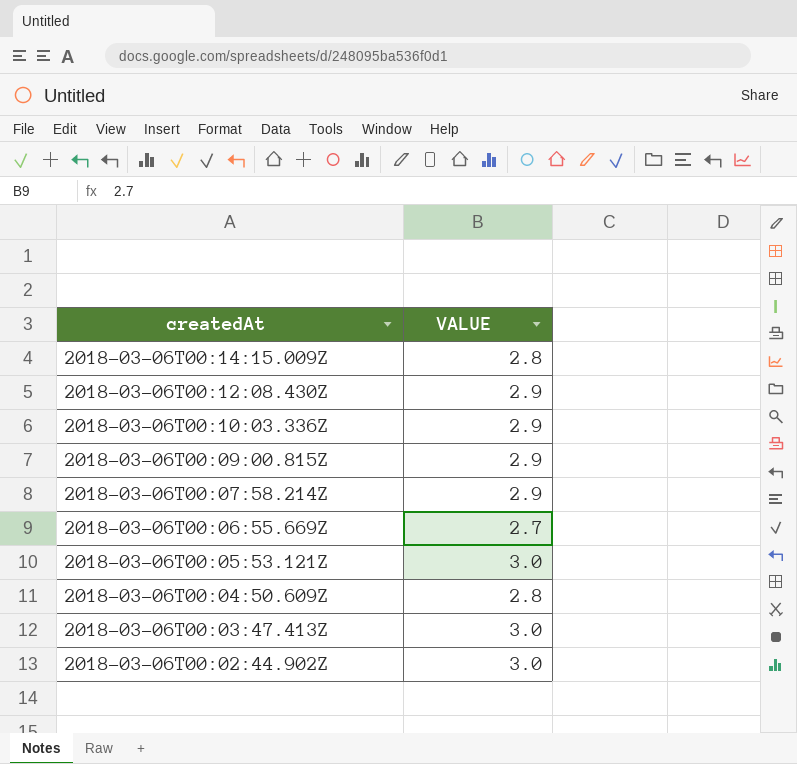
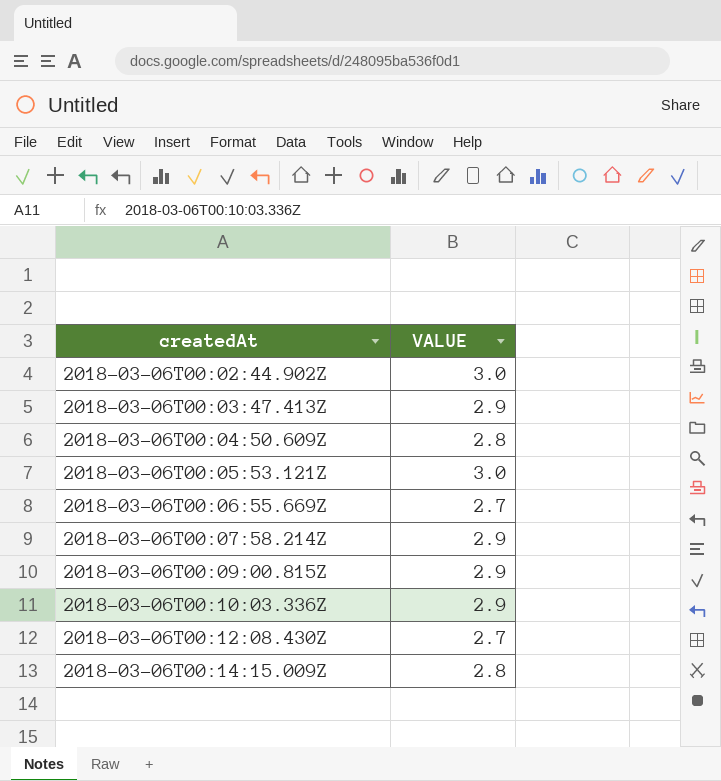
row order: createdAt descending -> createdAt ascending
2018-03-06T00:03:47.413Z | VALUE: 3.0 -> 2.9
2018-03-06T00:12:08.430Z | VALUE: 2.9 -> 2.7

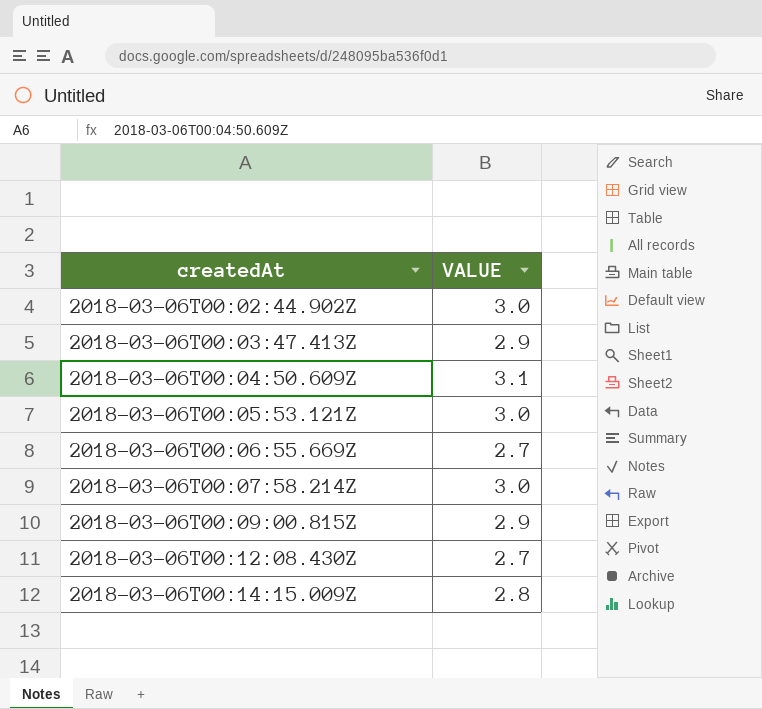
row 2018-03-06T00:10:03.336Z: 2.9 -> none
2018-03-06T00:04:50.609Z | VALUE: 2.8 -> 3.1
2018-03-06T00:07:58.214Z | VALUE: 2.9 -> 3.0

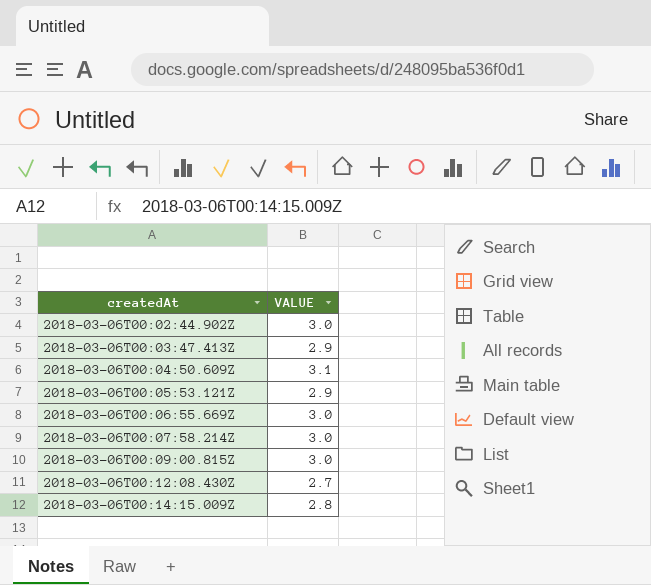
2018-03-06T00:05:53.121Z | VALUE: 3.0 -> 2.9
2018-03-06T00:06:55.669Z | VALUE: 2.7 -> 3.0
2018-03-06T00:09:00.815Z | VALUE: 2.9 -> 3.0

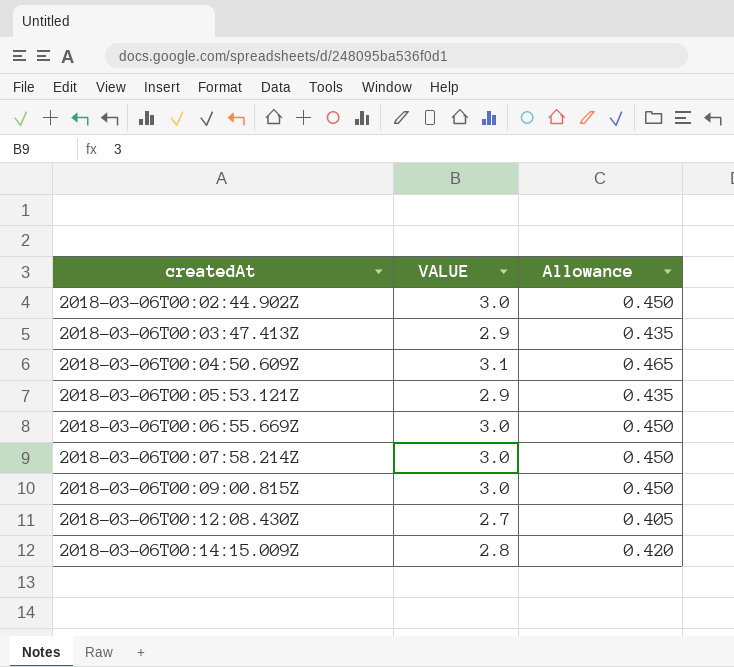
column Allowance | formula: none -> [VALUE] * 0.15

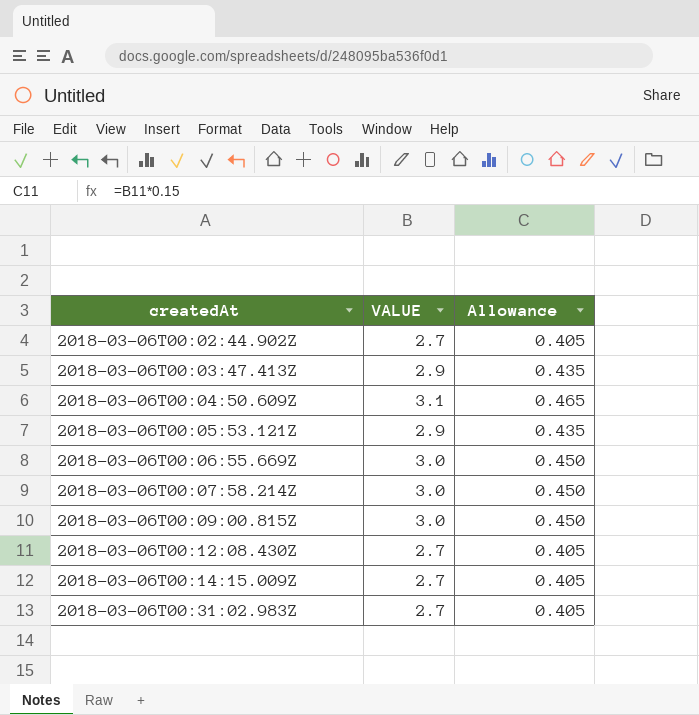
2018-03-06T00:02:44.902Z | VALUE: 3.0 -> 2.7
2018-03-06T00:02:44.902Z | Allowance: 0.450 -> 0.405
2018-03-06T00:14:15.009Z | VALUE: 2.8 -> 2.7
2018-03-06T00:14:15.009Z | Allowance: 0.420 -> 0.405
row 2018-03-06T00:31:02.983Z: none -> 2.7 | 0.405

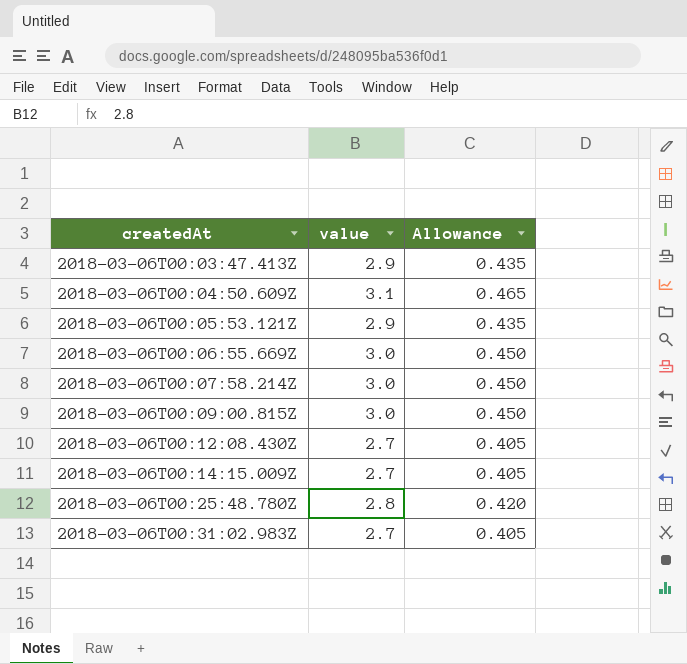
column name: VALUE -> value
row 2018-03-06T00:02:44.902Z: 2.7 | 0.405 -> none
row 2018-03-06T00:25:48.780Z: none -> 2.8 | 0.420

